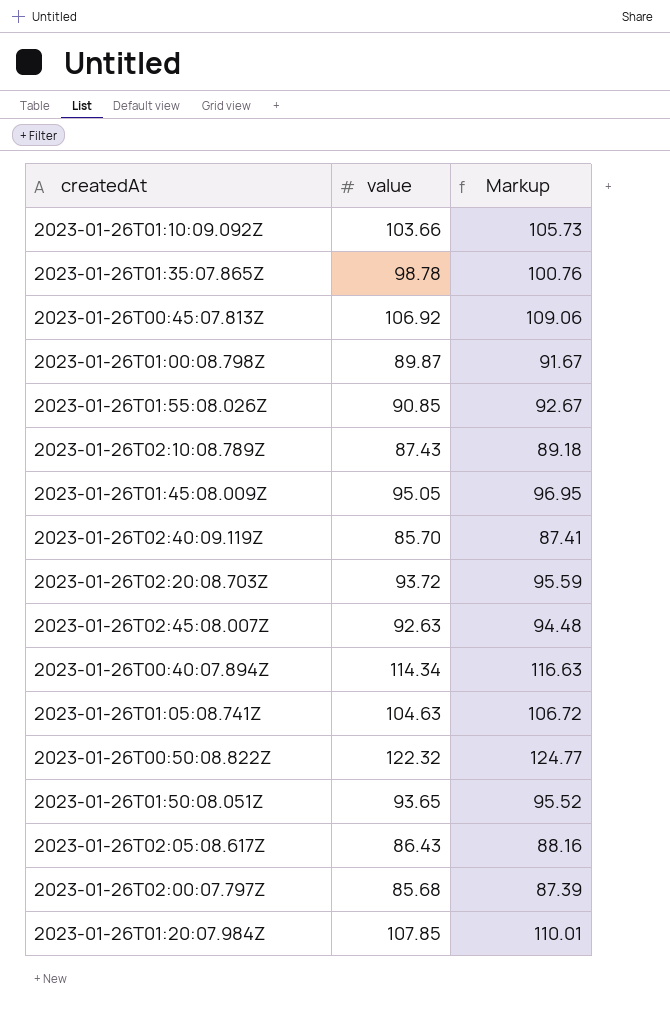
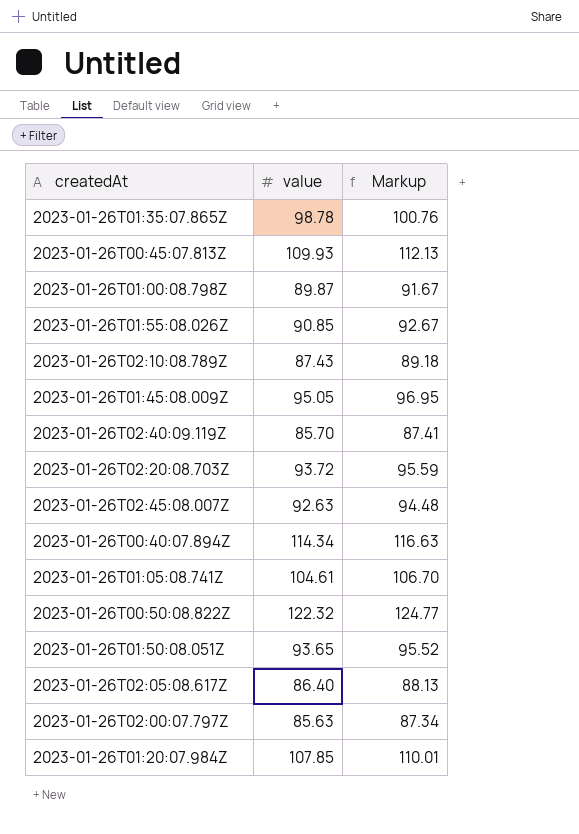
row 2023-01-26T01:10:09.092Z: 103.66 | 105.73 -> none
2023-01-26T00:45:07.813Z | value: 106.92 -> 109.93
2023-01-26T00:45:07.813Z | Markup: 109.06 -> 112.13
2023-01-26T01:05:08.741Z | value: 104.63 -> 104.61
2023-01-26T01:05:08.741Z | Markup: 106.72 -> 106.70
2023-01-26T02:05:08.617Z | value: 86.43 -> 86.40
2023-01-26T02:05:08.617Z | Markup: 88.16 -> 88.13
2023-01-26T02:00:07.797Z | value: 85.68 -> 85.63
2023-01-26T02:00:07.797Z | Markup: 87.39 -> 87.34

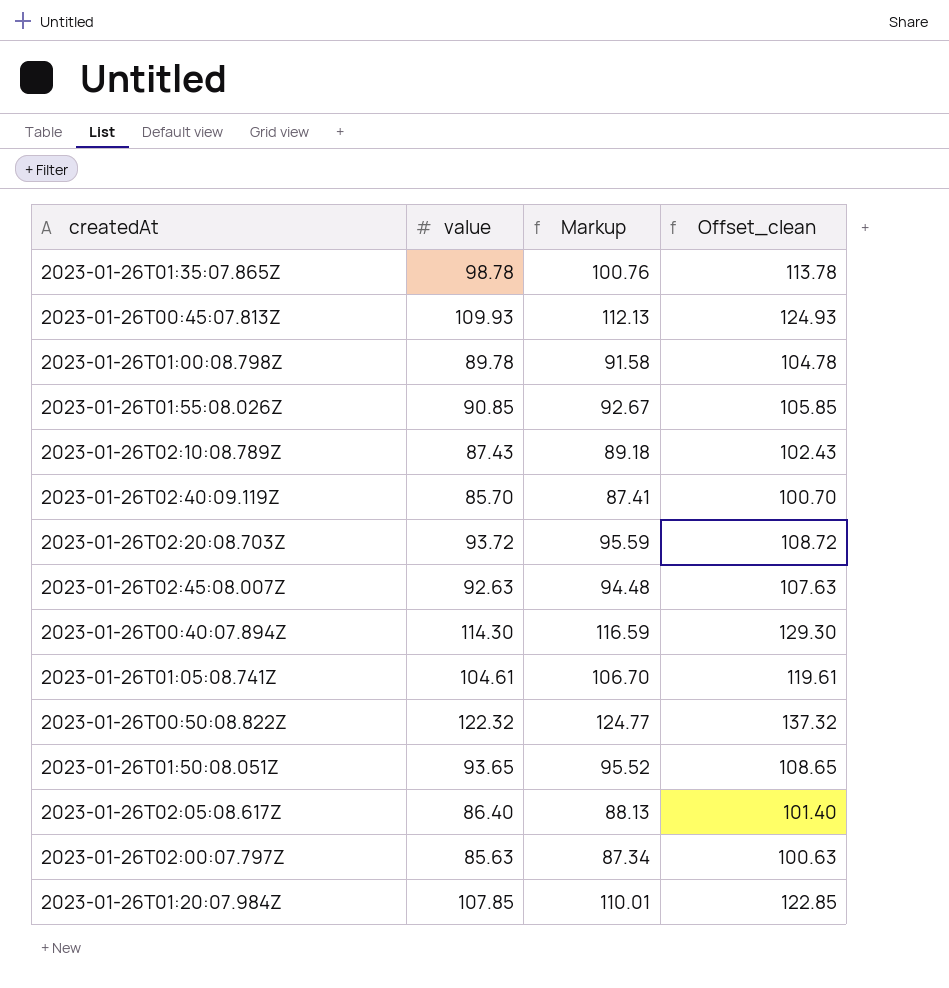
column Offset_clean | formula: none -> [value] + 15
row 2023-01-26T01:45:08.009Z: 95.05 | 96.95 -> none
2023-01-26T01:00:08.798Z | value: 89.87 -> 89.78
2023-01-26T01:00:08.798Z | Markup: 91.67 -> 91.58
2023-01-26T00:40:07.894Z | value: 114.34 -> 114.30
2023-01-26T00:40:07.894Z | Markup: 116.63 -> 116.59

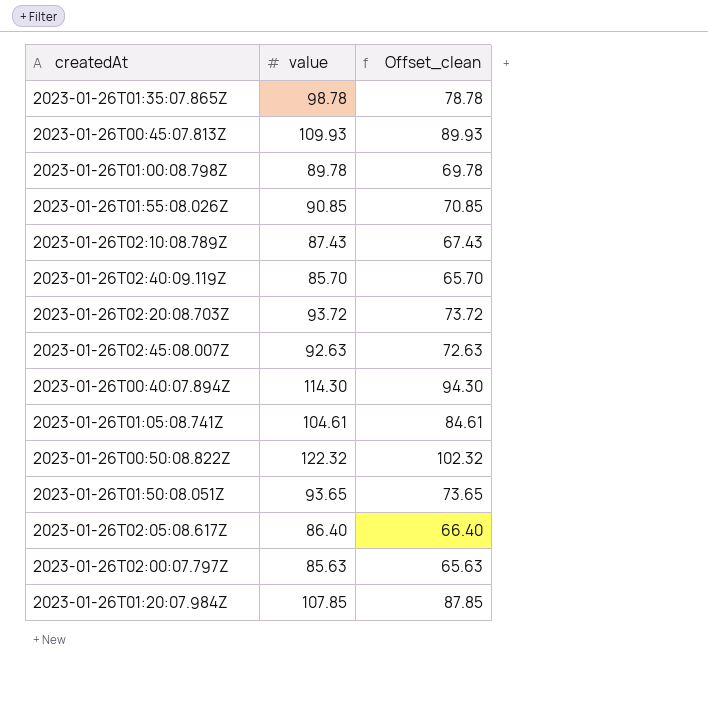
column Markup | formula: [value] * 1.02 -> none
column Offset_clean | formula: [value] + 15 -> [value] - 20

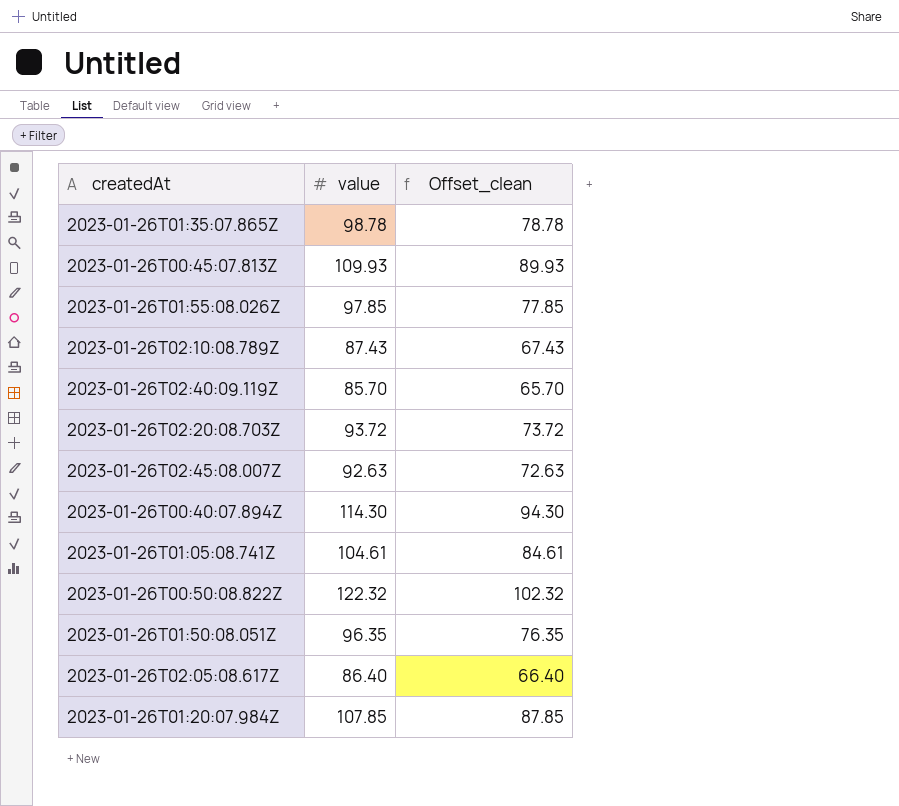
row 2023-01-26T01:00:08.798Z: 89.78 | 69.78 -> none
row 2023-01-26T02:00:07.797Z: 85.63 | 65.63 -> none
2023-01-26T01:55:08.026Z | value: 90.85 -> 97.85
2023-01-26T01:55:08.026Z | Offset_clean: 70.85 -> 77.85
2023-01-26T01:50:08.051Z | value: 93.65 -> 96.35
2023-01-26T01:50:08.051Z | Offset_clean: 73.65 -> 76.35

